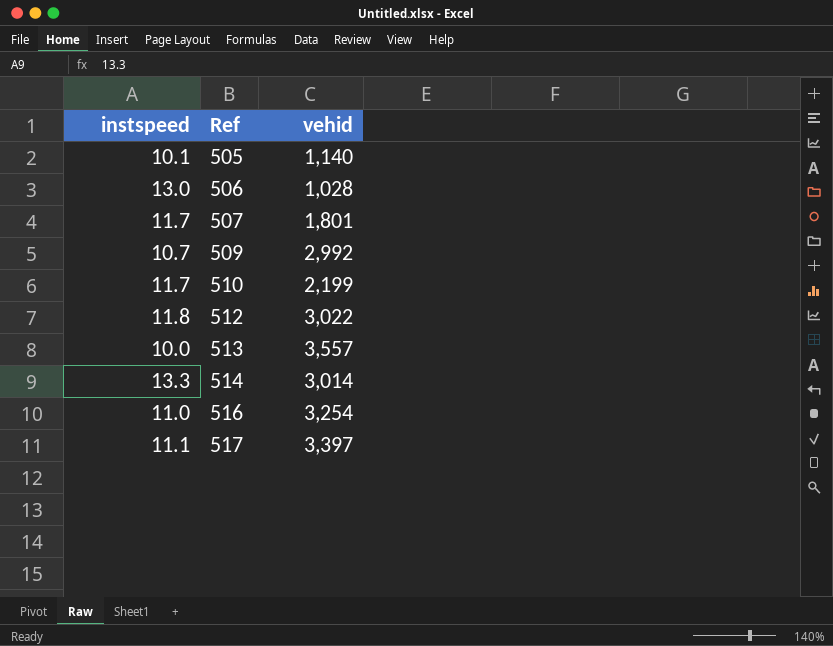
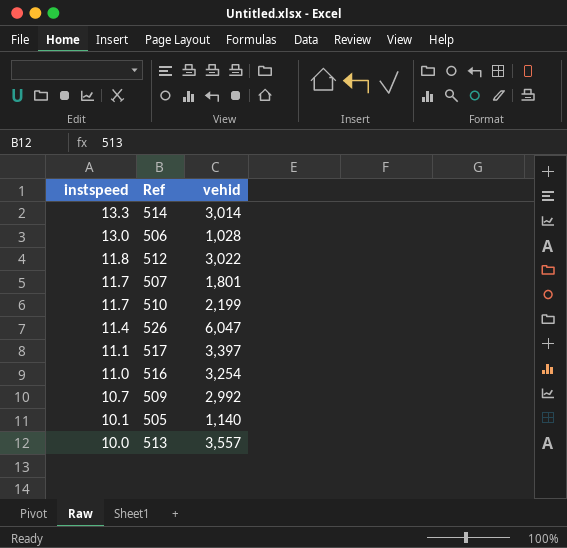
row order: Ref ascending -> instspeed descending
row 526: none -> 11.4 | 6,047

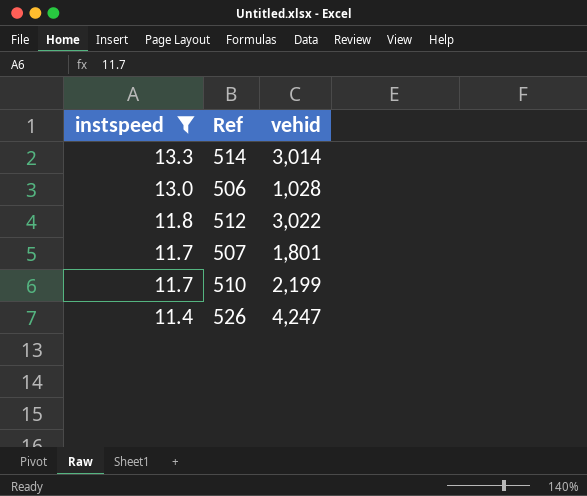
filter: none -> instspeed >= 11.4
526 | vehid: 6,047 -> 4,247

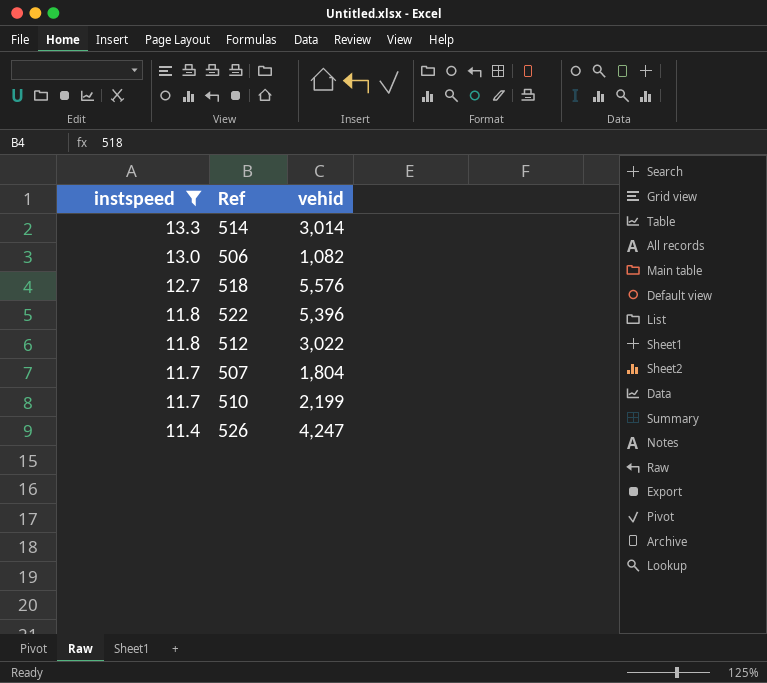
506 | vehid: 1,028 -> 1,082
row 518: none -> 12.7 | 5,576
row 522: none -> 11.8 | 5,396
507 | vehid: 1,801 -> 1,804

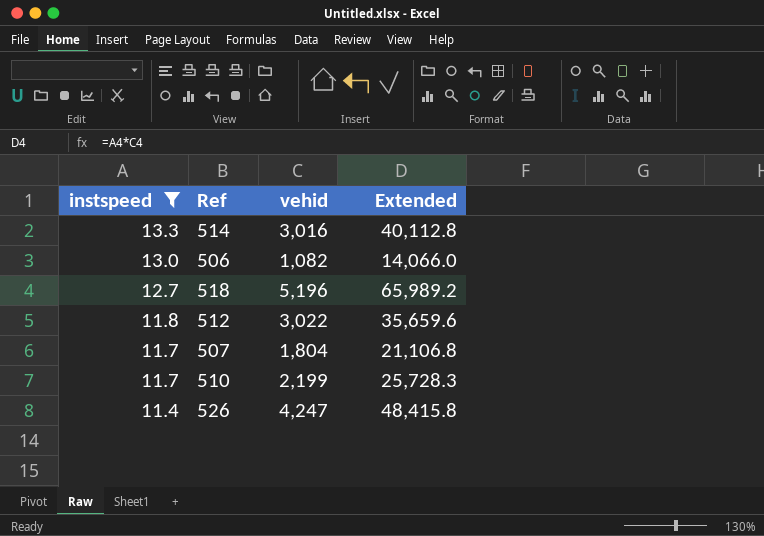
column Extended | formula: none -> [instspeed] * [vehid]
row 522: 11.8 | 5,396 -> none
514 | vehid: 3,014 -> 3,016
518 | vehid: 5,576 -> 5,196

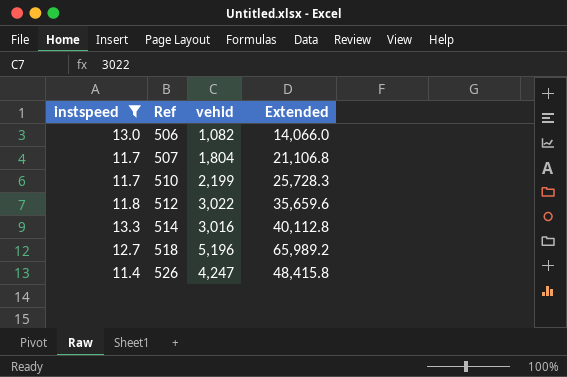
row order: instspeed descending -> Ref ascending

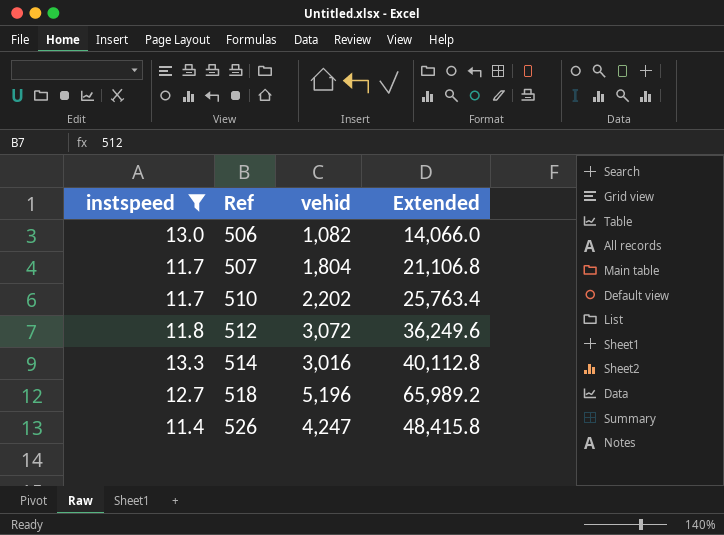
510 | vehid: 2,199 -> 2,202
510 | Extended: 25,728.3 -> 25,763.4
512 | vehid: 3,022 -> 3,072
512 | Extended: 35,659.6 -> 36,249.6

